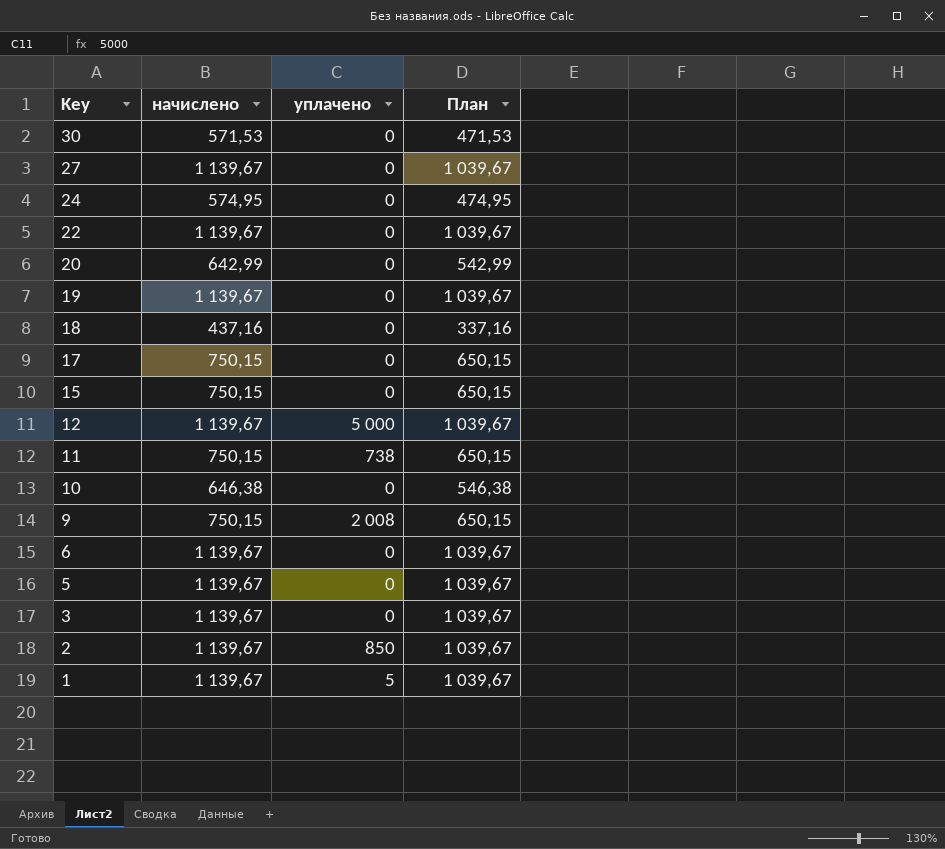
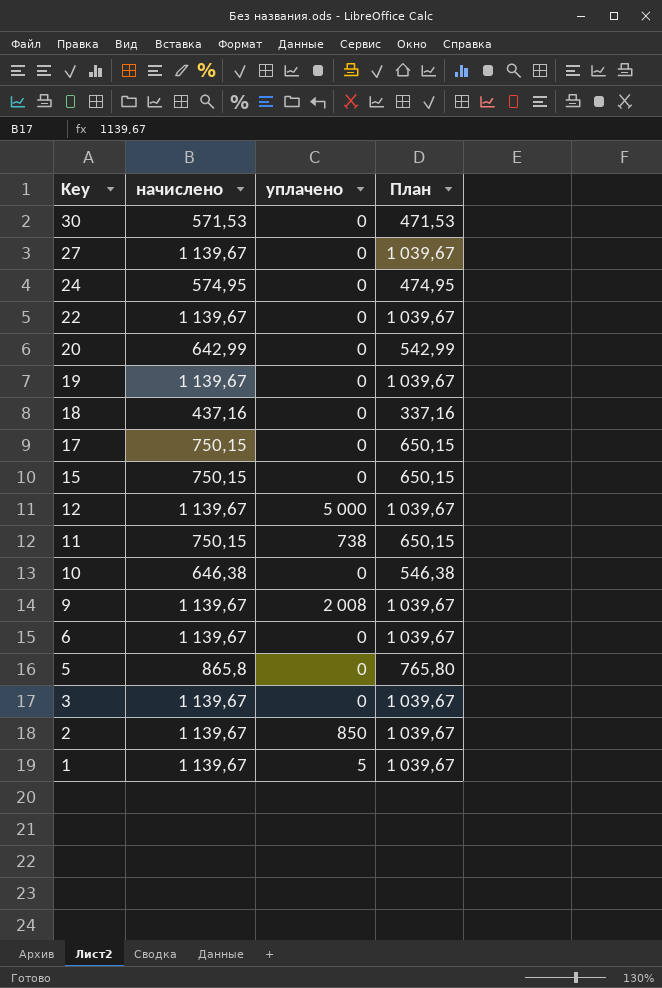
9 | начислено: 750,15 -> 1 139,67
9 | План: 650,15 -> 1 039,67
5 | начислено: 1 139,67 -> 865,8
5 | План: 1 039,67 -> 765,80

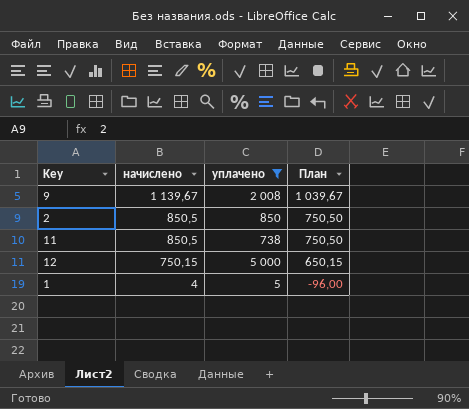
filter: none -> уплачено != 0
row order: Key descending -> начислено descending
2 | начислено: 1 139,67 -> 850,5
2 | План: 1 039,67 -> 750,50
11 | начислено: 750,15 -> 850,5
11 | План: 650,15 -> 750,50
12 | начислено: 1 139,67 -> 750,15
12 | План: 1 039,67 -> 650,15
1 | начислено: 1 139,67 -> 4
1 | План: 1 039,67 -> -96,00

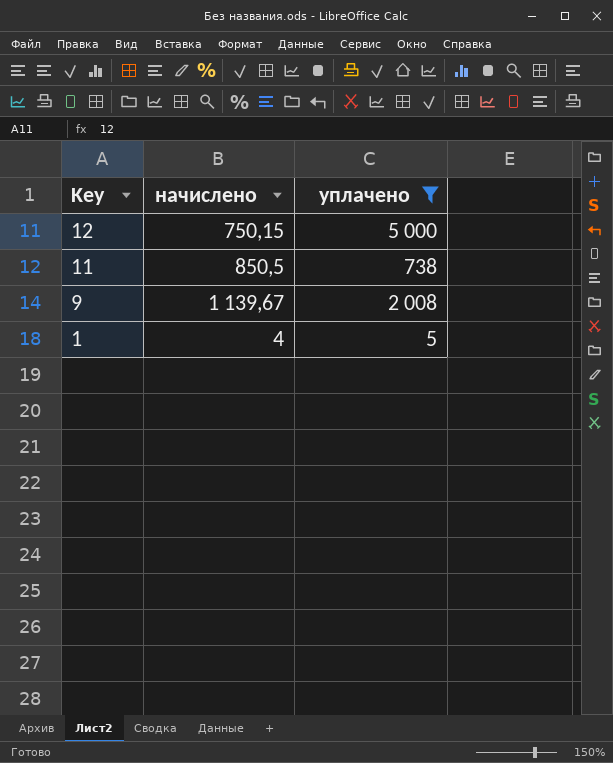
row order: начислено descending -> Key descending
column План | formula: [начислено] - 100 -> none
row 2: 850,5 | 850 | 750,50 -> none

